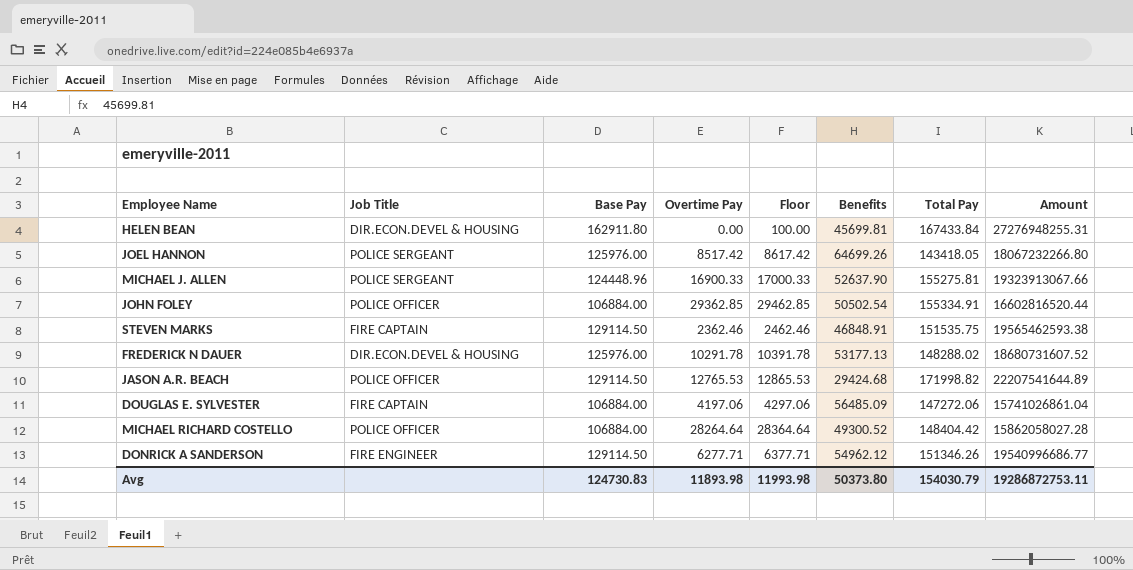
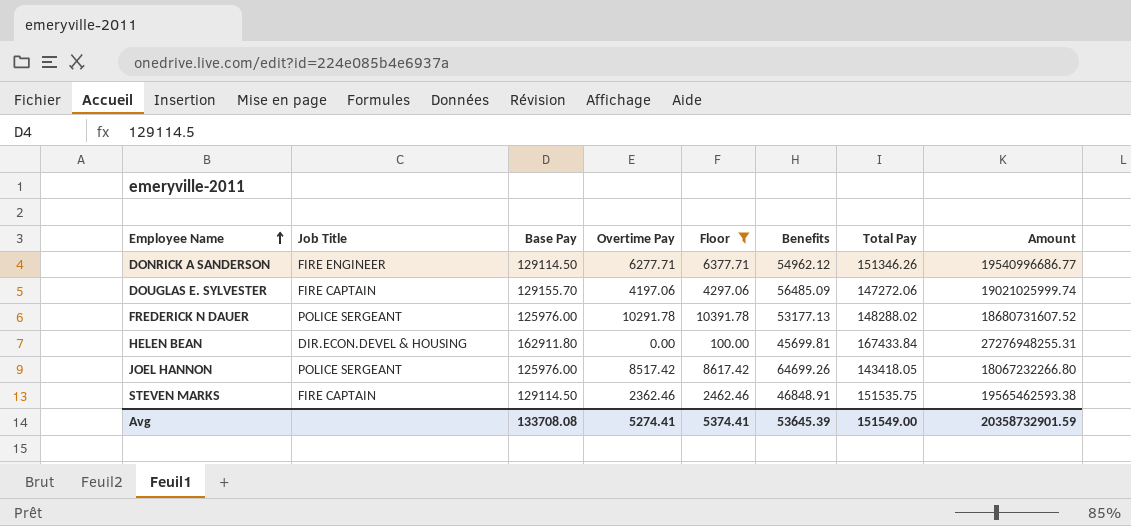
filter: none -> Floor <= 10391.78
row order: none -> Employee Name ascending
DOUGLAS E. SYLVESTER | Base Pay: 106884.00 -> 129155.70
DOUGLAS E. SYLVESTER | Amount: 15741026861.04 -> 19021025999.74
FREDERICK N DAUER | Job Title: DIR.ECON.DEVEL & HOUSING -> POLICE SERGEANT
Avg | Base Pay: 124730.83 -> 133708.08
Avg | Overtime Pay: 11893.98 -> 5274.41
Avg | Floor: 11993.98 -> 5374.41
Avg | Benefits: 50373.80 -> 53645.39
Avg | Total Pay: 154030.79 -> 151549.00
Avg | Amount: 19286872753.11 -> 20358732901.59

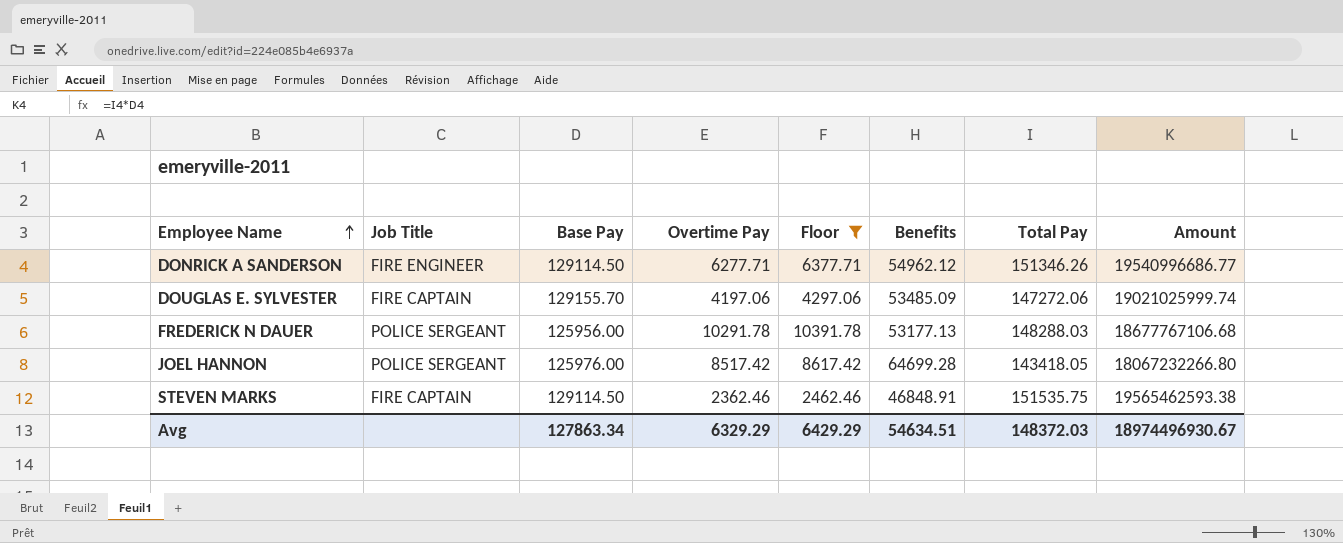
row HELEN BEAN: DIR.ECON.DEVEL & HOUSING | 162911.80 | 0.00 | 100.00 | 45699.81 | 167433.84 | 27276948255.31 -> none
DOUGLAS E. SYLVESTER | Benefits: 56485.09 -> 53485.09
FREDERICK N DAUER | Base Pay: 125976.00 -> 125956.00
FREDERICK N DAUER | Total Pay: 148288.02 -> 148288.03
FREDERICK N DAUER | Amount: 18680731607.52 -> 18677767106.68
JOEL HANNON | Benefits: 64699.26 -> 64699.28
Avg | Base Pay: 133708.08 -> 127863.34
Avg | Overtime Pay: 5274.41 -> 6329.29
Avg | Floor: 5374.41 -> 6429.29
Avg | Benefits: 53645.39 -> 54634.51
Avg | Total Pay: 151549.00 -> 148372.03
Avg | Amount: 20358732901.59 -> 18974496930.67

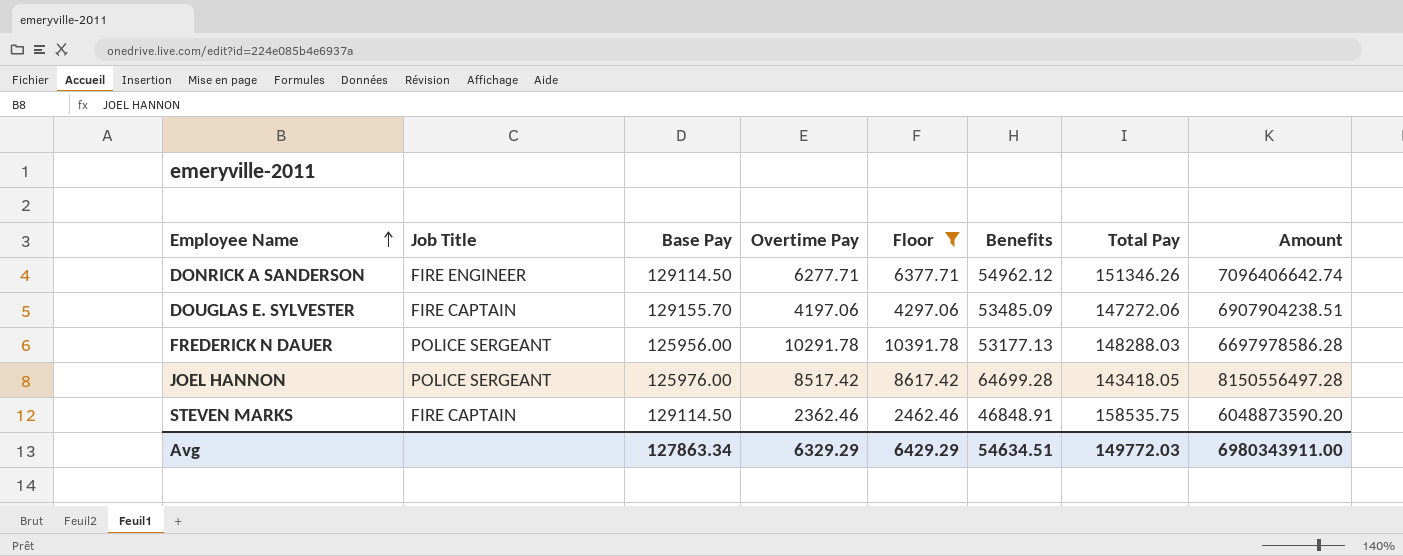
column Amount | formula: [Base Pay] * [Total Pay] -> [Base Pay] * [Benefits]
STEVEN MARKS | Total Pay: 151535.75 -> 158535.75
Avg | Total Pay: 148372.03 -> 149772.03
Avg | Amount: 18974496930.67 -> 6980343911.00

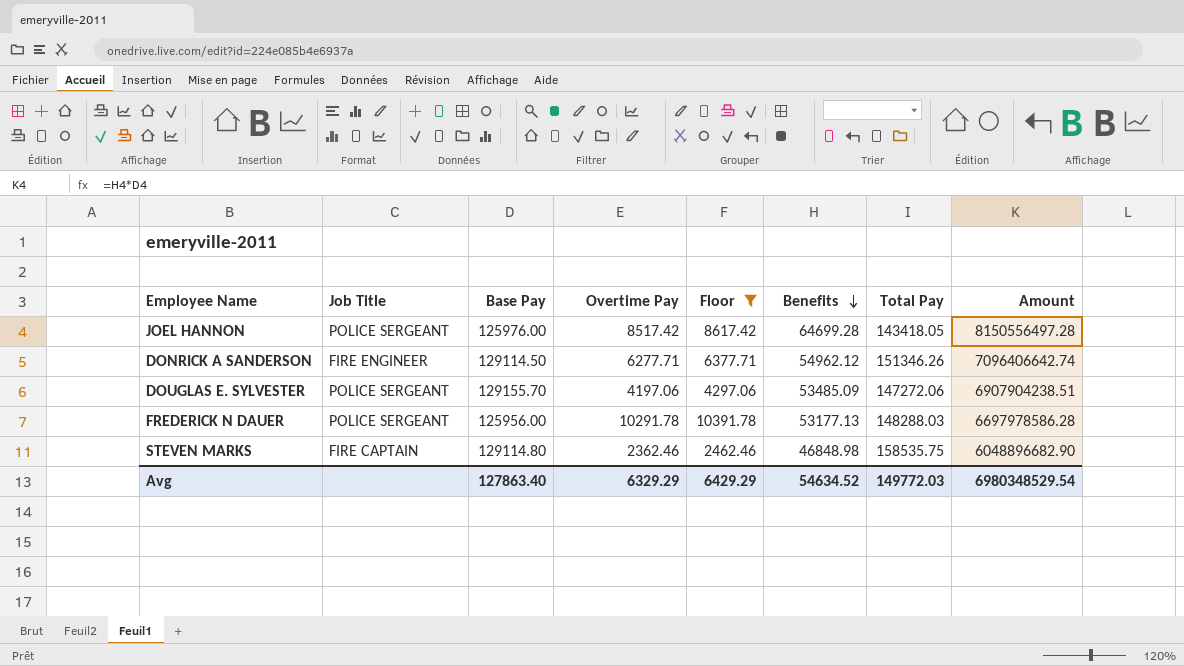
row order: Employee Name ascending -> Benefits descending
DOUGLAS E. SYLVESTER | Job Title: FIRE CAPTAIN -> POLICE SERGEANT
STEVEN MARKS | Base Pay: 129114.50 -> 129114.80
STEVEN MARKS | Benefits: 46848.91 -> 46848.98
STEVEN MARKS | Amount: 6048873590.20 -> 6048896682.90
Avg | Base Pay: 127863.34 -> 127863.40
Avg | Benefits: 54634.51 -> 54634.52
Avg | Amount: 6980343911.00 -> 6980348529.54

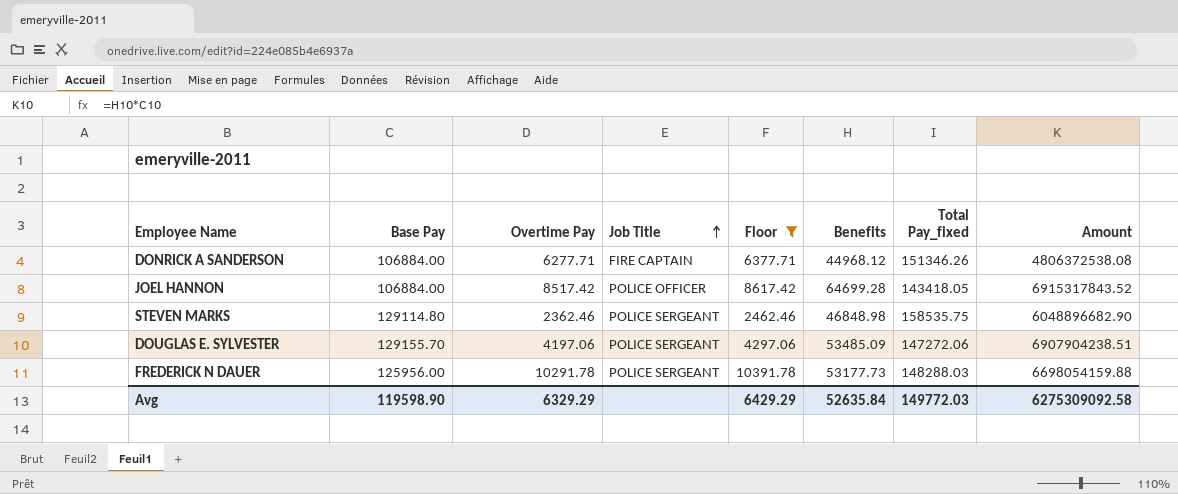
row order: Benefits descending -> Job Title ascending
column Job Title | position: 2 -> 4
column name: Total Pay -> Total Pay_fixed
DONRICK A SANDERSON | Base Pay: 129114.50 -> 106884.00
DONRICK A SANDERSON | Job Title: FIRE ENGINEER -> FIRE CAPTAIN
DONRICK A SANDERSON | Benefits: 54962.12 -> 44968.12
DONRICK A SANDERSON | Amount: 7096406642.74 -> 4806372538.08
JOEL HANNON | Base Pay: 125976.00 -> 106884.00
JOEL HANNON | Job Title: POLICE SERGEANT -> POLICE OFFICER
JOEL HANNON | Amount: 8150556497.28 -> 6915317843.52
STEVEN MARKS | Job Title: FIRE CAPTAIN -> POLICE SERGEANT
FREDERICK N DAUER | Benefits: 53177.13 -> 53177.73
FREDERICK N DAUER | Amount: 6697978586.28 -> 6698054159.88
Avg | Base Pay: 127863.40 -> 119598.90
Avg | Benefits: 54634.52 -> 52635.84
Avg | Amount: 6980348529.54 -> 6275309092.58

